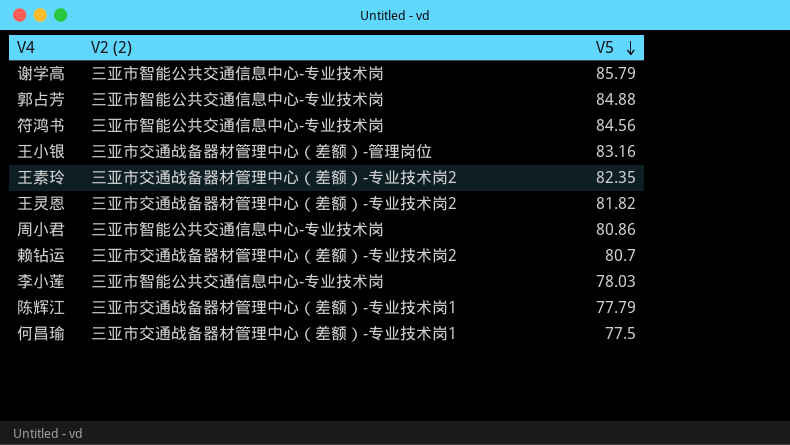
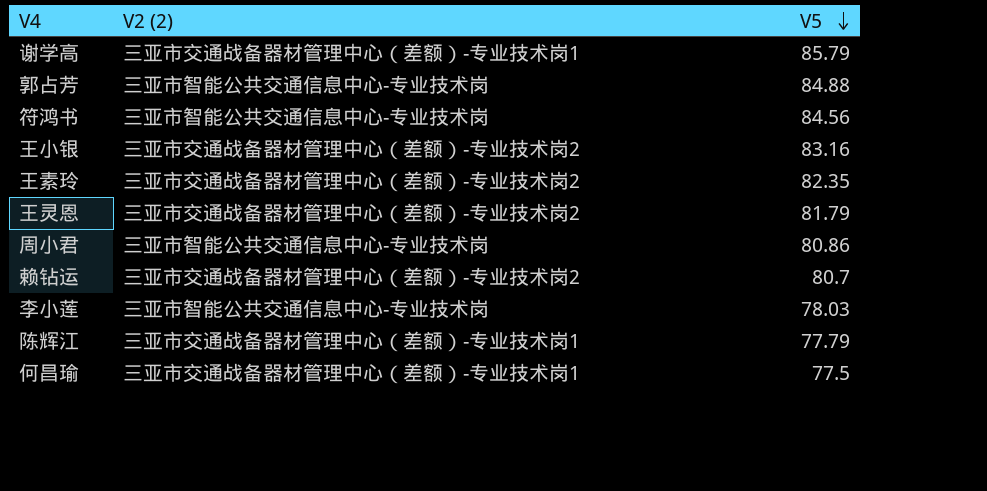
谢学高 | V2 (2): 三亚市智能公共交通信息中心-专业技术岗 -> 三亚市交通战备器材管理中心（差额）-专业技术岗1
王小银 | V2 (2): 三亚市交通战备器材管理中心（差额）-管理岗位 -> 三亚市交通战备器材管理中心（差额）-专业技术岗2
王灵恩 | V5: 81.82 -> 81.79

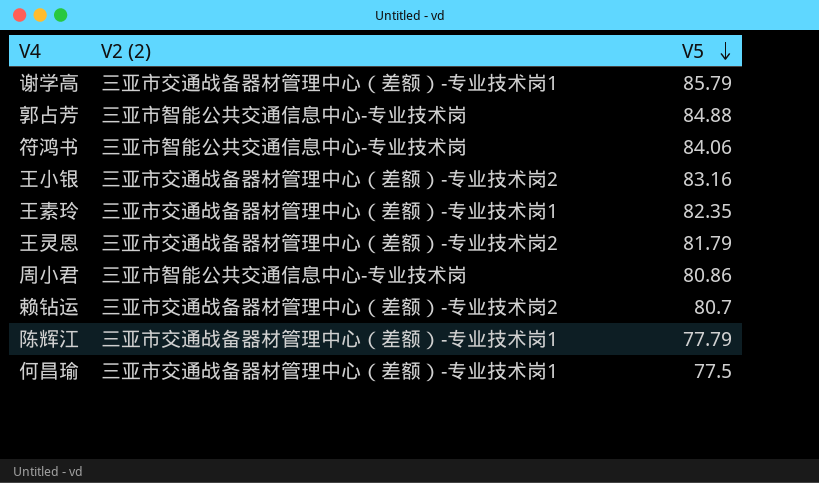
row 李小莲: 三亚市智能公共交通信息中心-专业技术岗 | 78.03 -> none
符鸿书 | V5: 84.56 -> 84.06
王素玲 | V2 (2): 三亚市交通战备器材管理中心（差额）-专业技术岗2 -> 三亚市交通战备器材管理中心（差额）-专业技术岗1

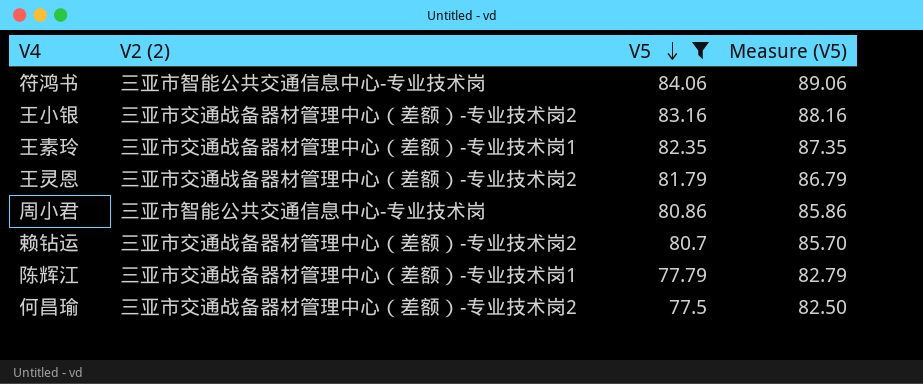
filter: none -> V5 <= 84.06
column Measure (V5) | formula: none -> [V5] + 5
何昌瑜 | V2 (2): 三亚市交通战备器材管理中心（差额）-专业技术岗1 -> 三亚市交通战备器材管理中心（差额）-专业技术岗2

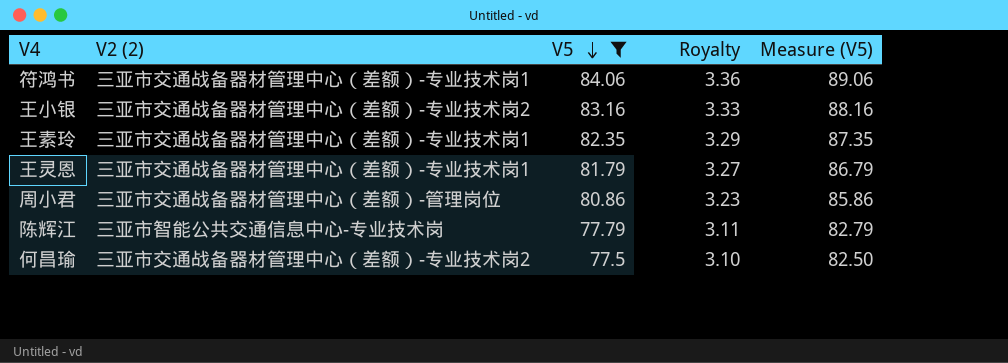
column Royalty | formula: none -> [V5] * 0.04
row 赖钻运: 三亚市交通战备器材管理中心（差额）-专业技术岗2 | 80.7 | 85.70 -> none
符鸿书 | V2 (2): 三亚市智能公共交通信息中心-专业技术岗 -> 三亚市交通战备器材管理中心（差额）-专业技术岗1
王灵恩 | V2 (2): 三亚市交通战备器材管理中心（差额）-专业技术岗2 -> 三亚市交通战备器材管理中心（差额）-专业技术岗1
周小君 | V2 (2): 三亚市智能公共交通信息中心-专业技术岗 -> 三亚市交通战备器材管理中心（差额）-管理岗位
陈辉江 | V2 (2): 三亚市交通战备器材管理中心（差额）-专业技术岗1 -> 三亚市智能公共交通信息中心-专业技术岗

